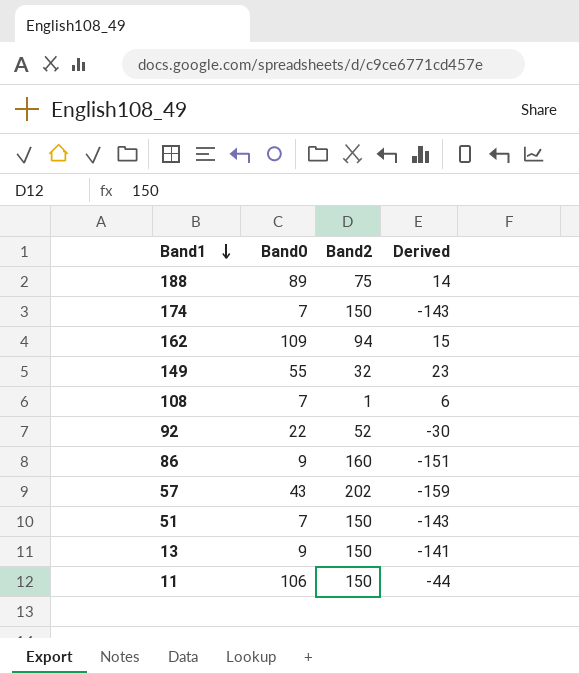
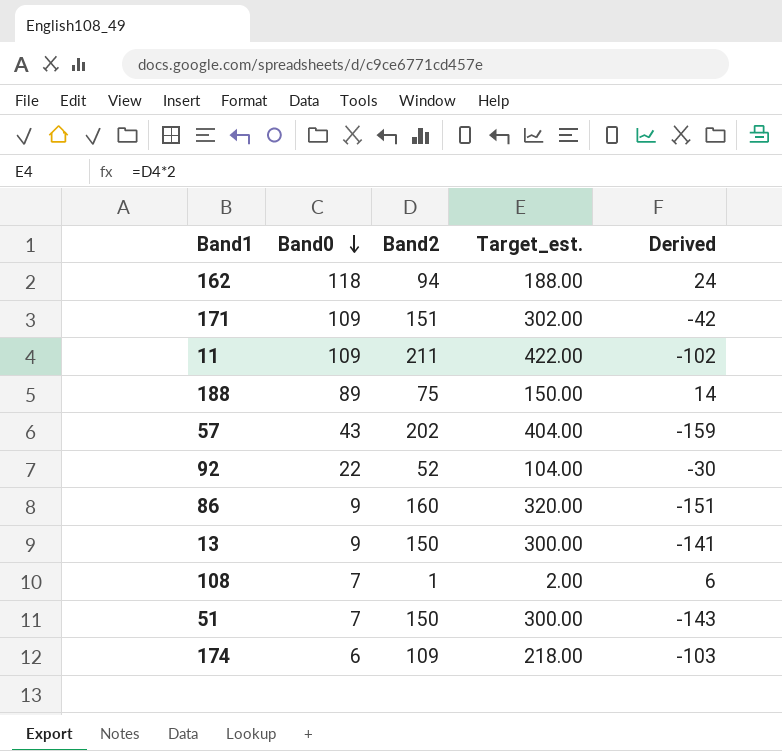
row order: Band1 descending -> Band0 descending
column Target_est. | formula: none -> [Band2] * 2
row 149: 55 | 32 | 23 -> none
162 | Band0: 109 -> 118
162 | Derived: 15 -> 24
row 171: none -> 109 | 151 | 302.00 | -42
11 | Band0: 106 -> 109
11 | Band2: 150 -> 211
11 | Derived: -44 -> -102
174 | Band0: 7 -> 6
174 | Band2: 150 -> 109
174 | Derived: -143 -> -103

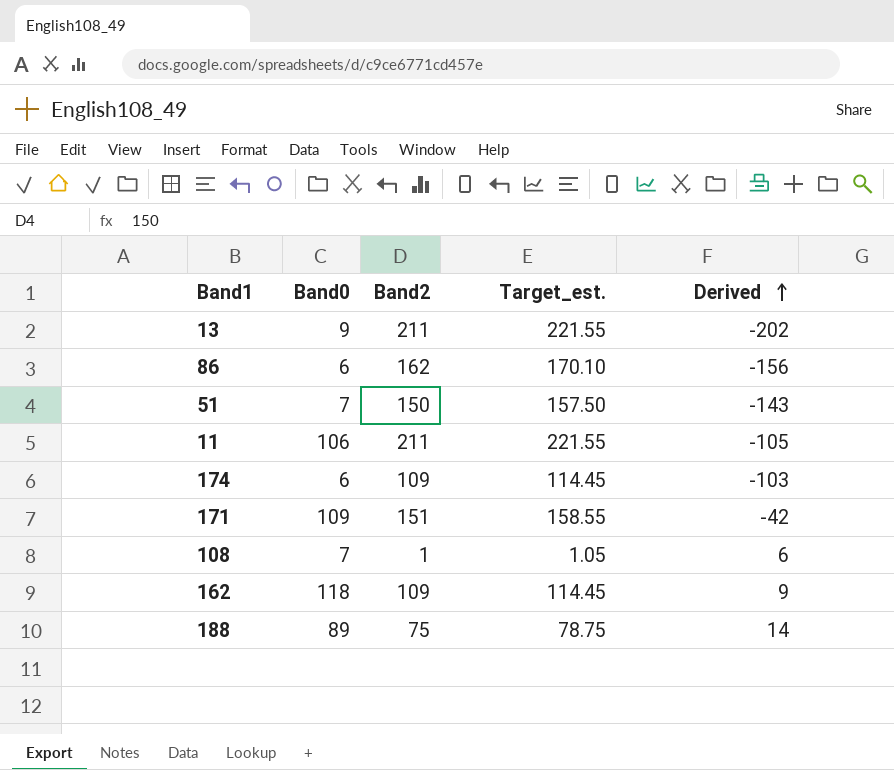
row order: Band0 descending -> Derived ascending
column Target_est. | formula: [Band2] * 2 -> [Band2] * 1.05
row 57: 43 | 202 | 404.00 | -159 -> none
row 92: 22 | 52 | 104.00 | -30 -> none
13 | Band2: 150 -> 211
13 | Derived: -141 -> -202
86 | Band0: 9 -> 6
86 | Band2: 160 -> 162
86 | Derived: -151 -> -156
11 | Band0: 109 -> 106
11 | Derived: -102 -> -105
162 | Band2: 94 -> 109
162 | Derived: 24 -> 9

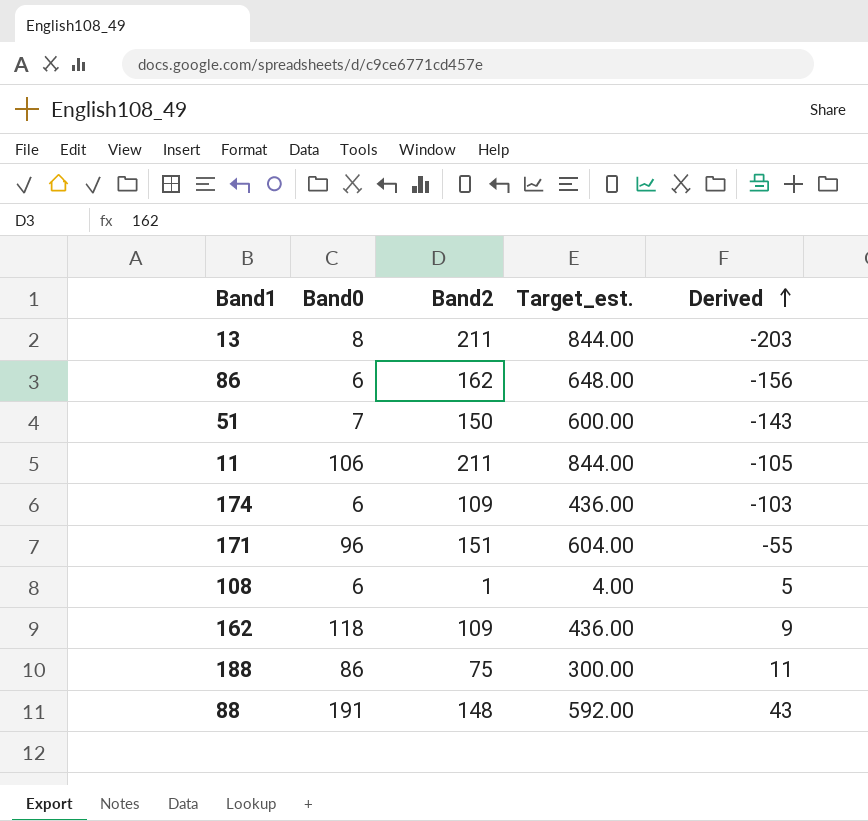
column Target_est. | formula: [Band2] * 1.05 -> [Band2] * 4
13 | Band0: 9 -> 8
13 | Derived: -202 -> -203
171 | Band0: 109 -> 96
171 | Derived: -42 -> -55
108 | Band0: 7 -> 6
108 | Derived: 6 -> 5
188 | Band0: 89 -> 86
188 | Derived: 14 -> 11
row 88: none -> 191 | 148 | 592.00 | 43

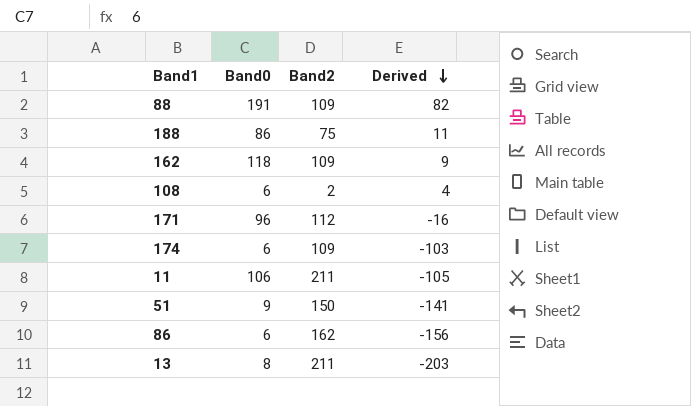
row order: Derived ascending -> Derived descending
column Target_est. | formula: [Band2] * 4 -> none
88 | Band2: 148 -> 109
88 | Derived: 43 -> 82
108 | Band2: 1 -> 2
108 | Derived: 5 -> 4
171 | Band2: 151 -> 112
171 | Derived: -55 -> -16
51 | Band0: 7 -> 9
51 | Derived: -143 -> -141

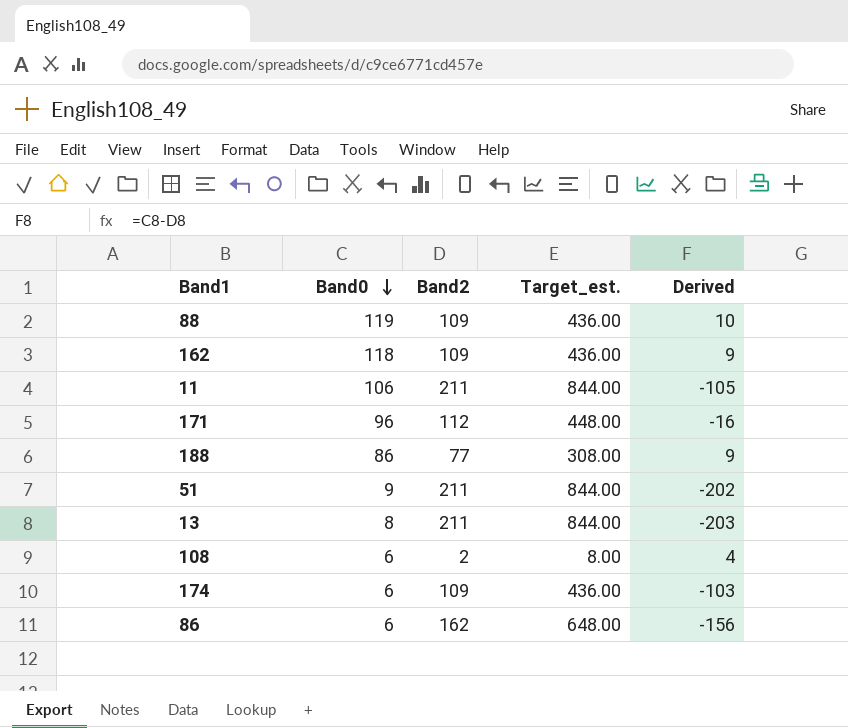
row order: Derived descending -> Band0 descending
column Target_est. | formula: none -> [Band2] * 4
88 | Band0: 191 -> 119
88 | Derived: 82 -> 10
188 | Band2: 75 -> 77
188 | Derived: 11 -> 9
51 | Band2: 150 -> 211
51 | Derived: -141 -> -202

